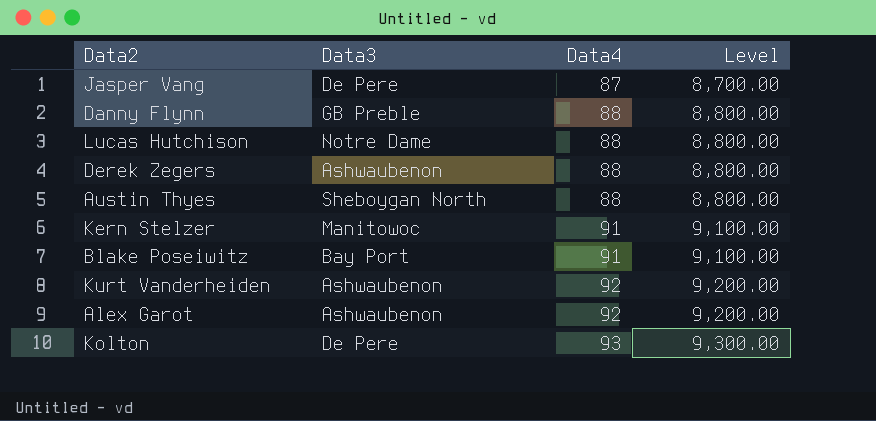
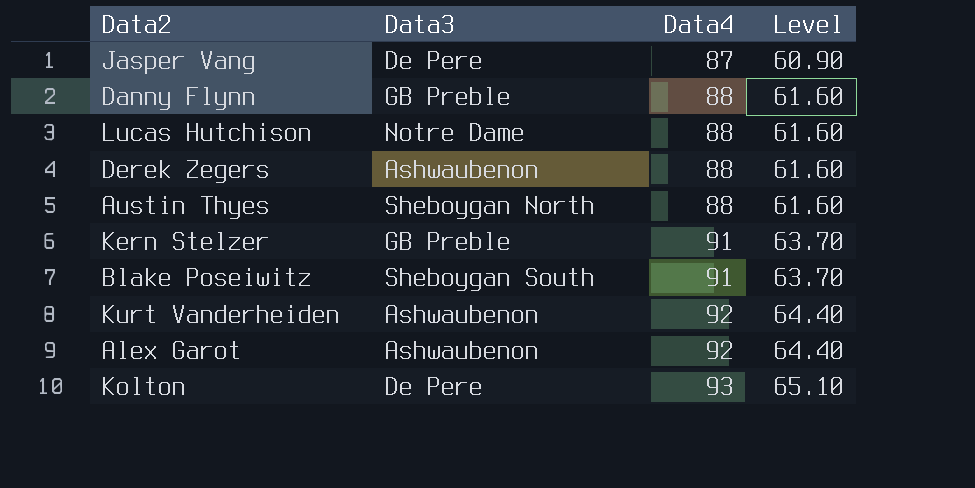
column Level | formula: [Data4] * 100 -> [Data4] * 0.7
Kern Stelzer | Data3: Manitowoc -> GB Preble
Blake Poseiwitz | Data3: Bay Port -> Sheboygan South

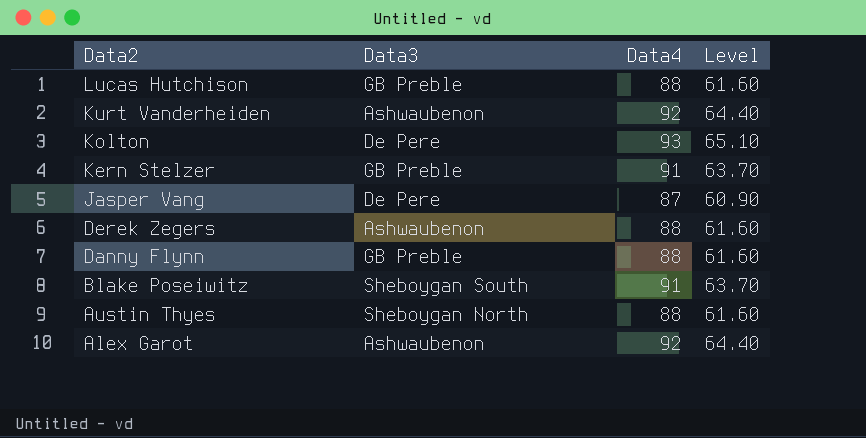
row order: Data4 ascending -> Data2 descending
Lucas Hutchison | Data3: Notre Dame -> GB Preble

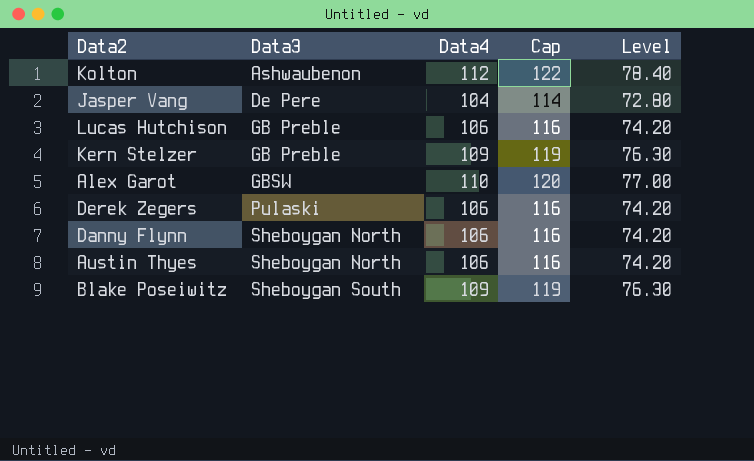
row order: Data2 descending -> Data3 ascending
column Cap | formula: none -> [Data4] + 10
row Kurt Vanderheiden: Ashwaubenon | 92 | 64.40 -> none
Kolton | Data3: De Pere -> Ashwaubenon
Kolton | Data4: 93 -> 112
Kolton | Level: 65.10 -> 78.40
Jasper Vang | Data4: 87 -> 104
Jasper Vang | Level: 60.90 -> 72.80
Lucas Hutchison | Data4: 88 -> 106
Lucas Hutchison | Level: 61.60 -> 74.20
Kern Stelzer | Data4: 91 -> 109
Kern Stelzer | Level: 63.70 -> 76.30
Alex Garot | Data3: Ashwaubenon -> GBSW
Alex Garot | Data4: 92 -> 110
Alex Garot | Level: 64.40 -> 77.00
Derek Zegers | Data3: Ashwaubenon -> Pulaski
Derek Zegers | Data4: 88 -> 106
Derek Zegers | Level: 61.60 -> 74.20
Danny Flynn | Data3: GB Preble -> Sheboygan North
Danny Flynn | Data4: 88 -> 106
Danny Flynn | Level: 61.60 -> 74.20
Austin Thyes | Data4: 88 -> 106
Austin Thyes | Level: 61.60 -> 74.20
Blake Poseiwitz | Data4: 91 -> 109
Blake Poseiwitz | Level: 63.70 -> 76.30

